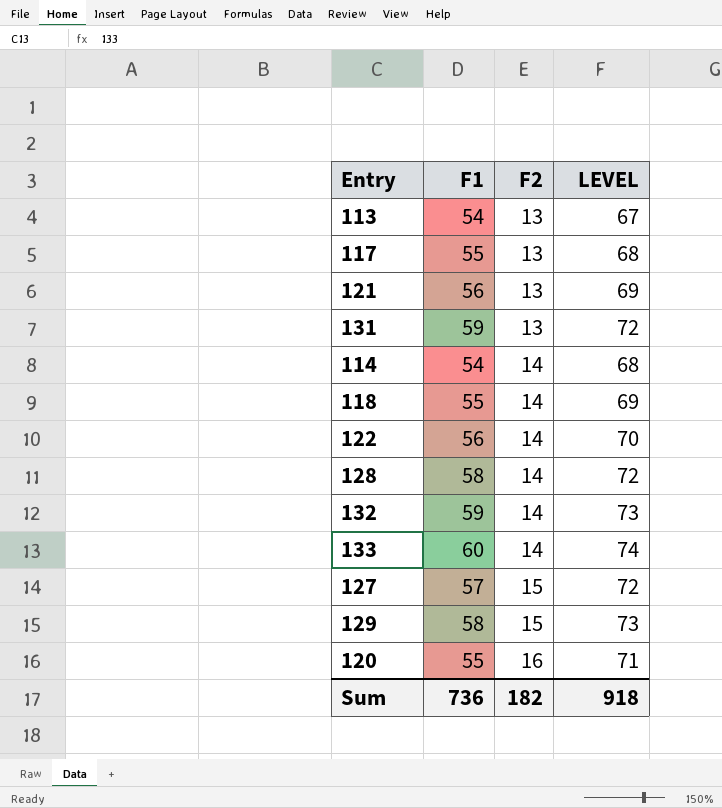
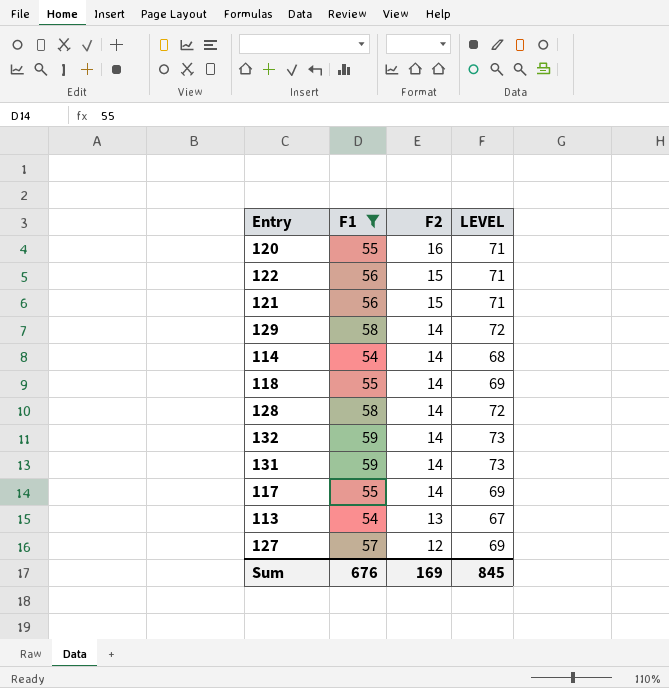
filter: none -> F1 != 60
row order: F2 ascending -> F2 descending
122 | F2: 14 -> 15
122 | LEVEL: 70 -> 71
121 | F2: 13 -> 15
121 | LEVEL: 69 -> 71
129 | F2: 15 -> 14
129 | LEVEL: 73 -> 72
131 | F2: 13 -> 14
131 | LEVEL: 72 -> 73
117 | F2: 13 -> 14
117 | LEVEL: 68 -> 69
127 | F2: 15 -> 12
127 | LEVEL: 72 -> 69
Sum | F1: 736 -> 676
Sum | F2: 182 -> 169
Sum | LEVEL: 918 -> 845

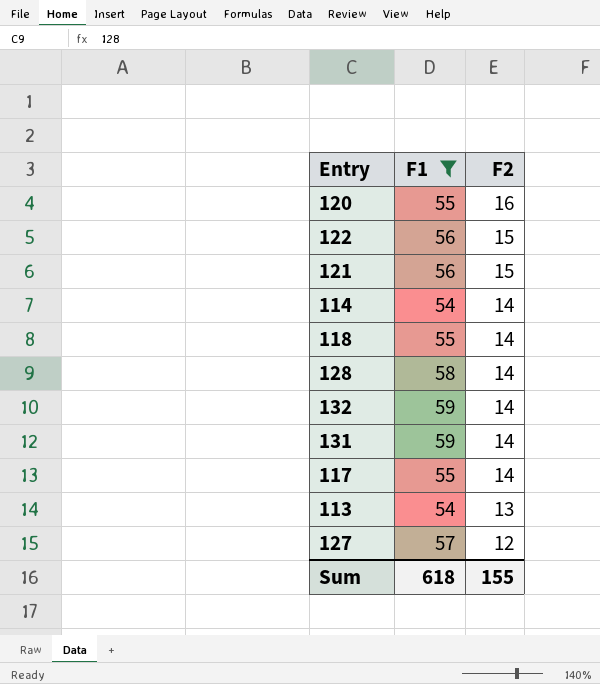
column LEVEL | formula: [F1] + [F2] -> none
row 129: 58 | 14 | 72 -> none
Sum | F1: 676 -> 618
Sum | F2: 169 -> 155

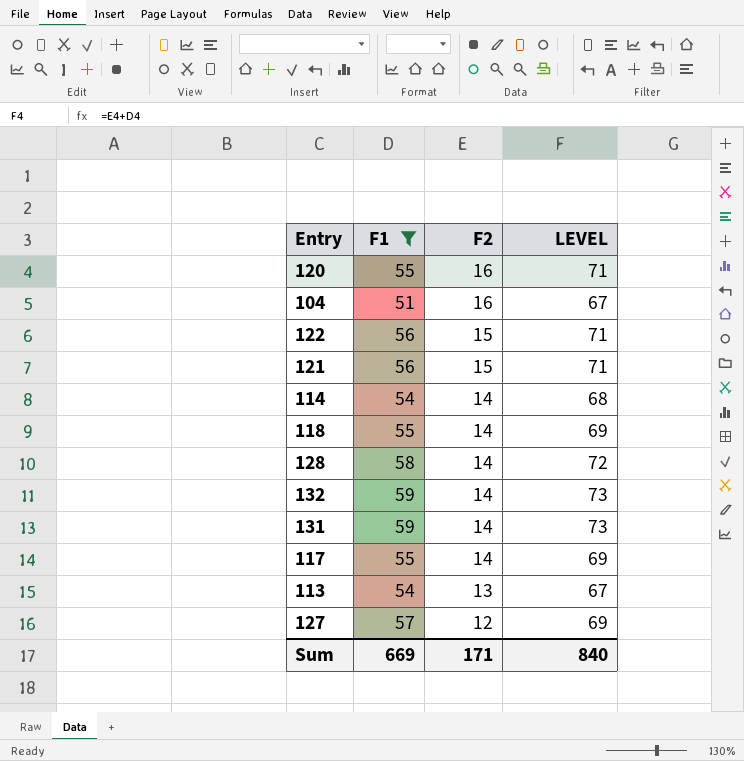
column LEVEL | formula: none -> [F1] + [F2]
row 104: none -> 51 | 16 | 67
Sum | F1: 618 -> 669
Sum | F2: 155 -> 171

